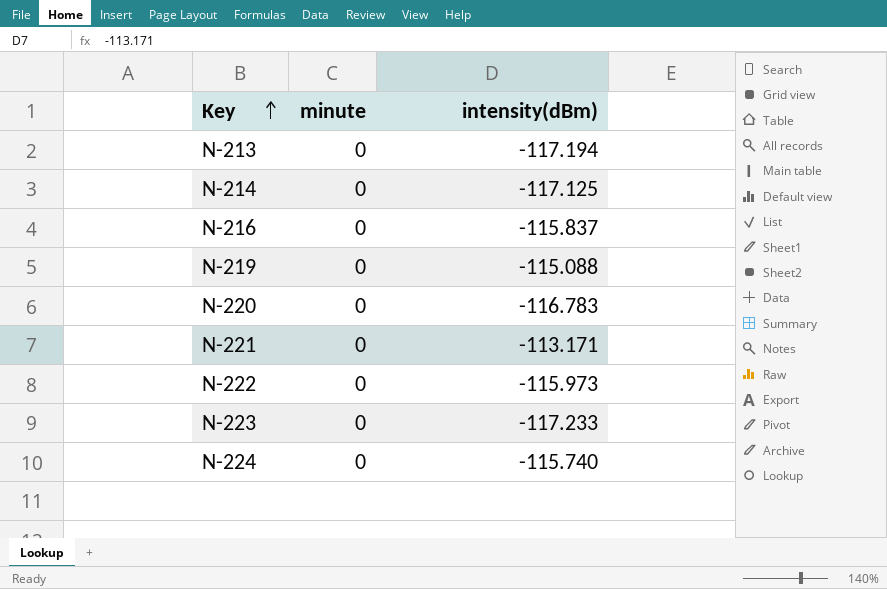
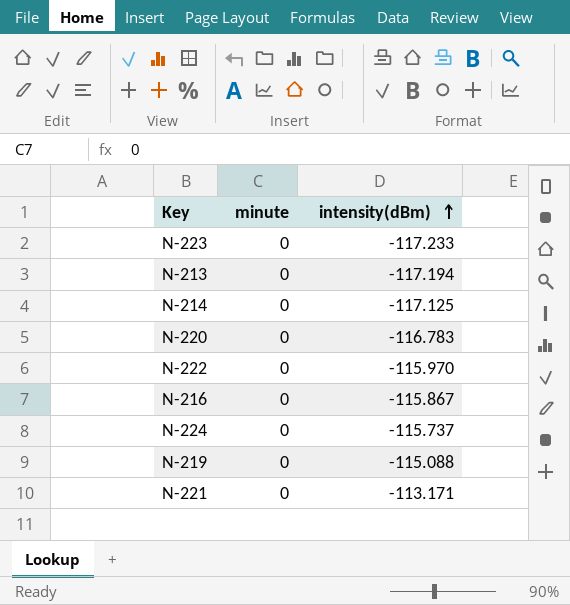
row order: Key ascending -> intensity(dBm) ascending
N-222 | intensity(dBm): -115.973 -> -115.970
N-216 | intensity(dBm): -115.837 -> -115.867
N-224 | intensity(dBm): -115.740 -> -115.737

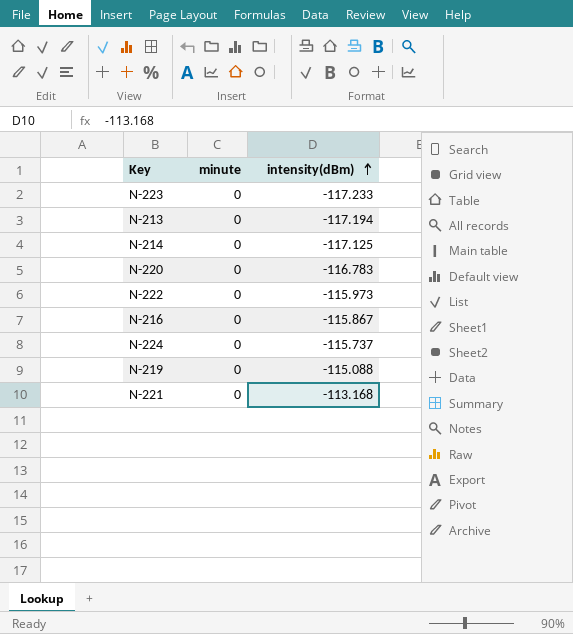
N-222 | intensity(dBm): -115.970 -> -115.973
N-221 | intensity(dBm): -113.171 -> -113.168

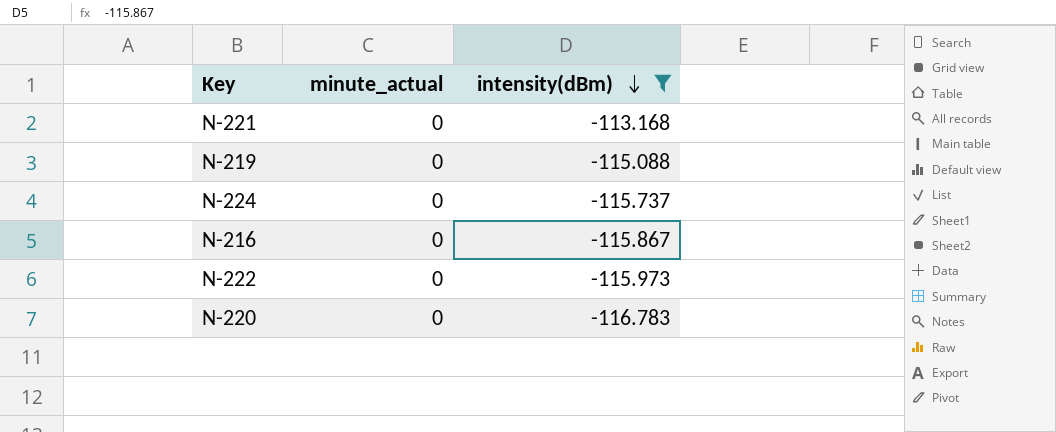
filter: none -> intensity(dBm) >= -116.783
row order: intensity(dBm) ascending -> intensity(dBm) descending
column name: minute -> minute_actual

